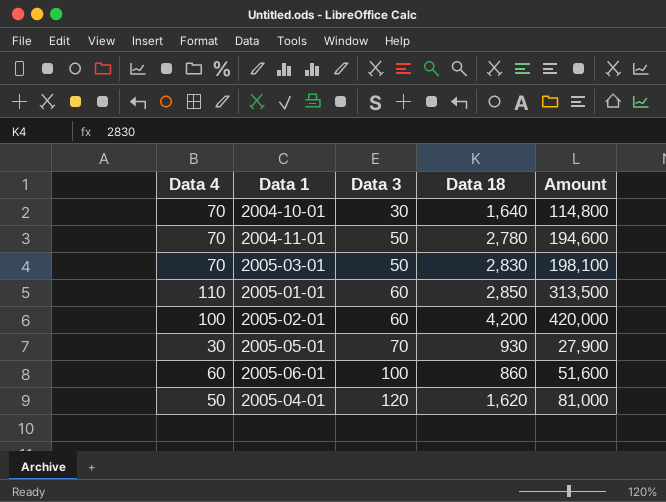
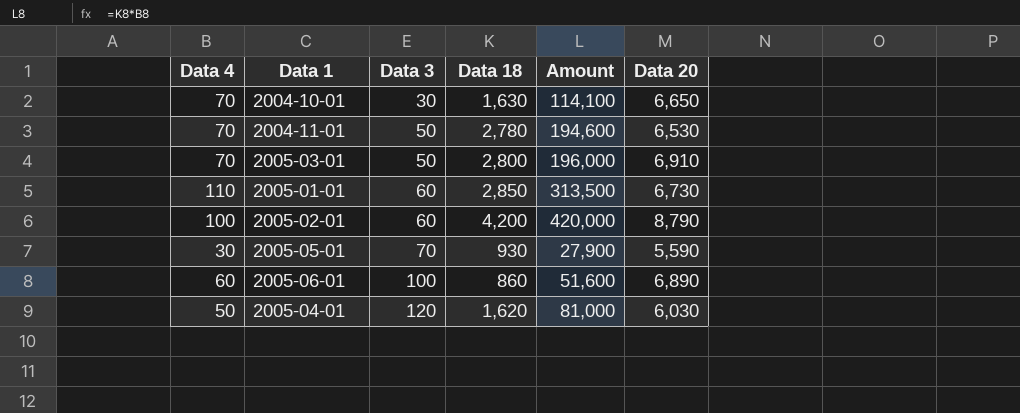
column Data 20 | position: none -> 6
2004-10-01 | Data 18: 1,640 -> 1,630
2004-10-01 | Amount: 114,800 -> 114,100
2005-03-01 | Data 18: 2,830 -> 2,800
2005-03-01 | Amount: 198,100 -> 196,000

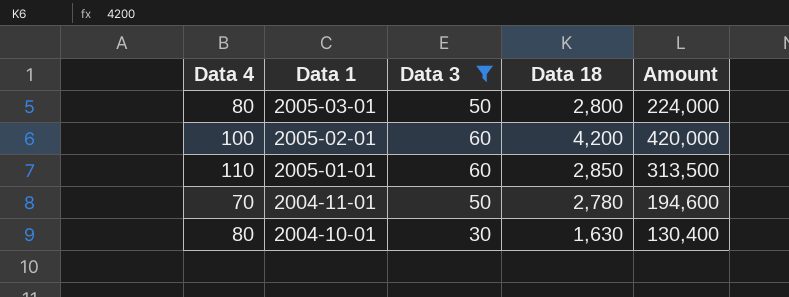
filter: none -> Data 3 <= 60
row order: Data 3 ascending -> Data 1 descending
column Data 20 | position: 6 -> none
2005-03-01 | Data 4: 70 -> 80
2005-03-01 | Amount: 196,000 -> 224,000
2004-10-01 | Data 4: 70 -> 80
2004-10-01 | Amount: 114,100 -> 130,400

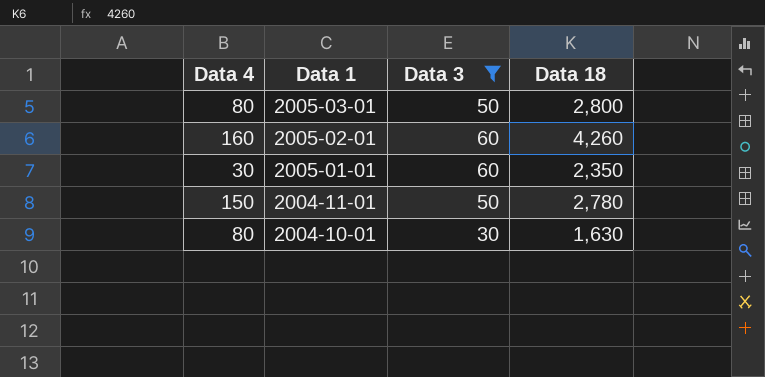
column Amount | formula: [Data 4] * [Data 18] -> none
2005-02-01 | Data 4: 100 -> 160
2005-02-01 | Data 18: 4,200 -> 4,260
2005-01-01 | Data 4: 110 -> 30
2005-01-01 | Data 18: 2,850 -> 2,350
2004-11-01 | Data 4: 70 -> 150

